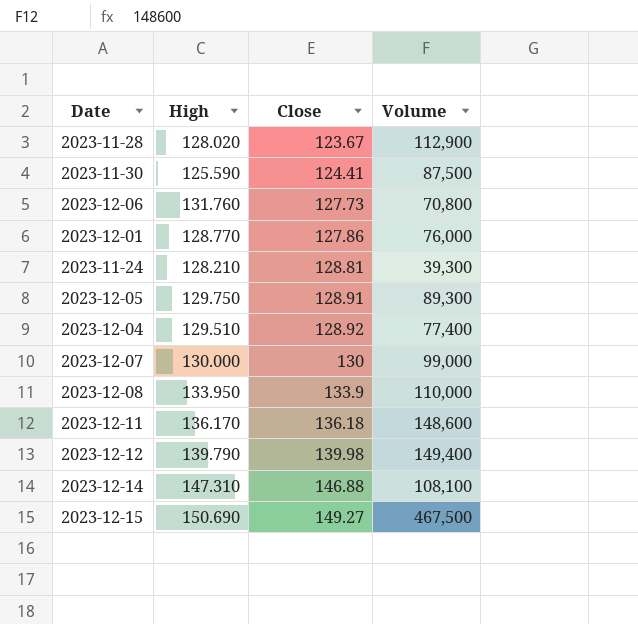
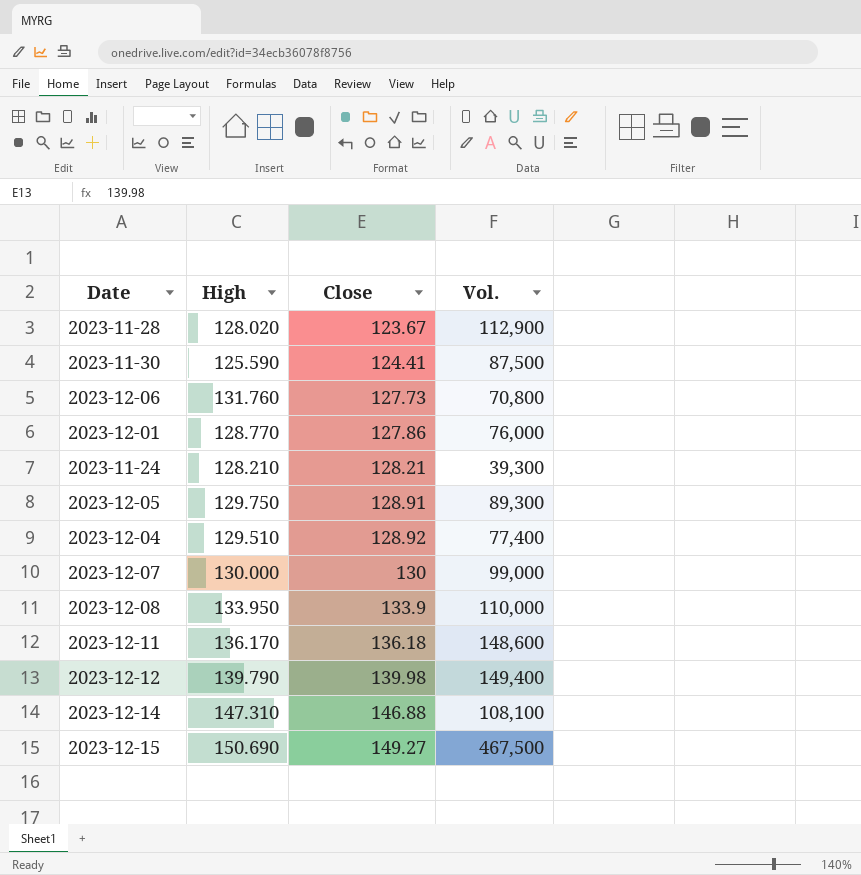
column name: Volume -> Vol.
2023-11-24 | Close: 128.81 -> 128.21

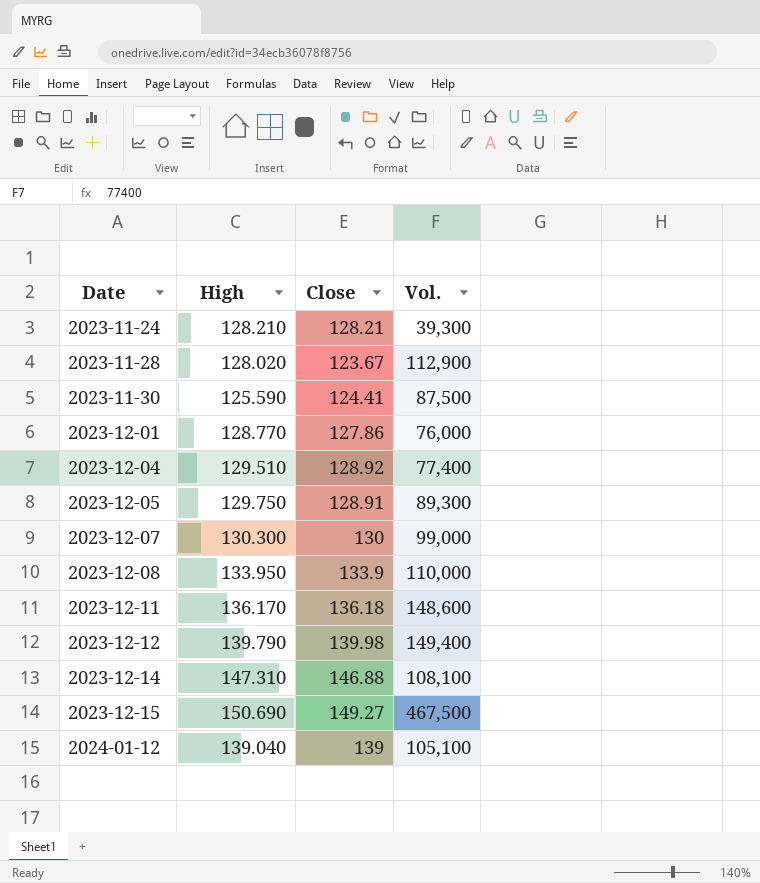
row order: Close ascending -> Date ascending
row 2023-12-06: 131.760 | 127.73 | 70,800 -> none
2023-12-07 | High: 130.000 -> 130.300
row 2024-01-12: none -> 139.040 | 139 | 105,100

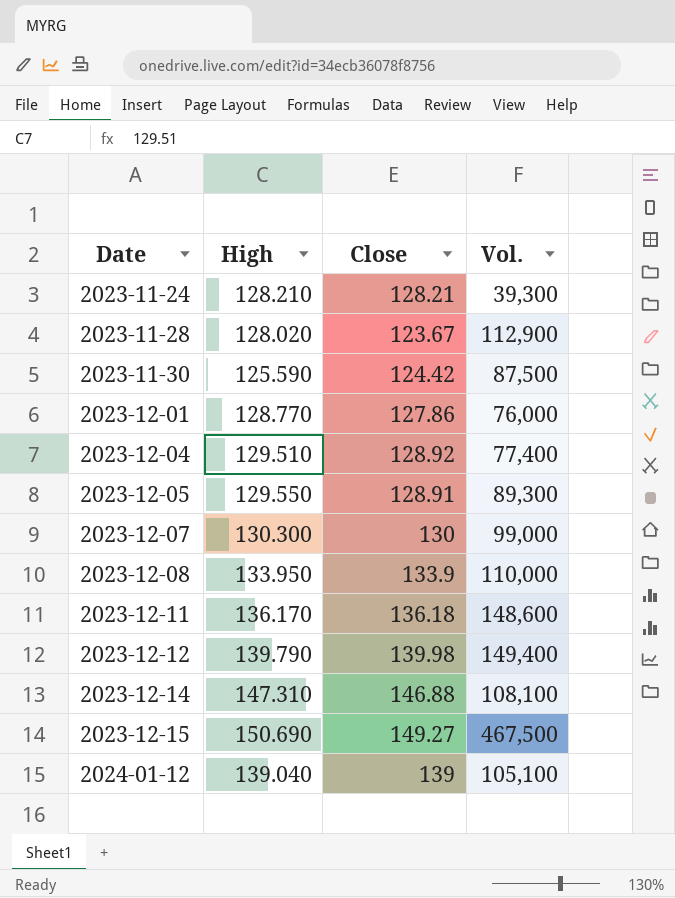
2023-11-30 | Close: 124.41 -> 124.42
2023-12-05 | High: 129.750 -> 129.550

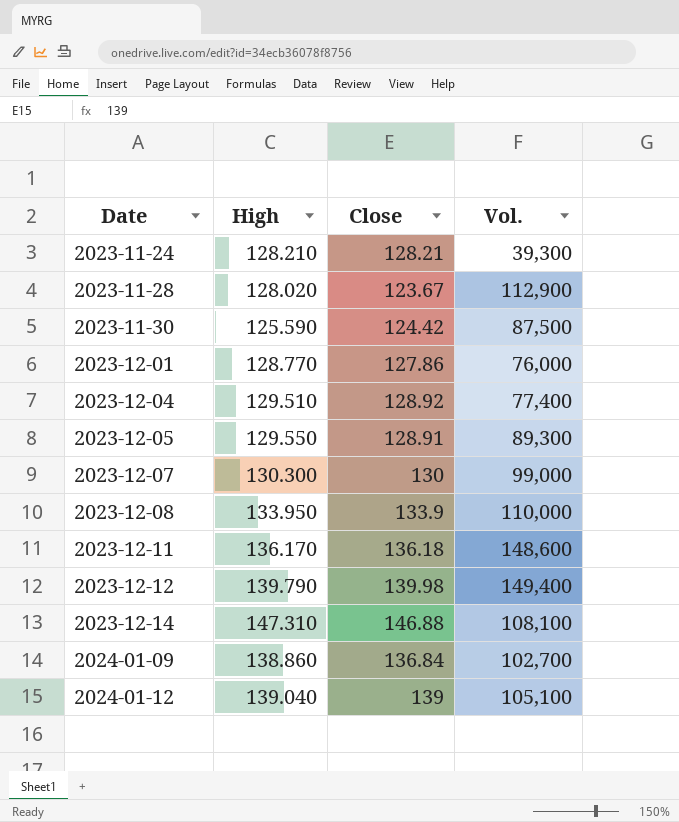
row 2023-12-15: 150.690 | 149.27 | 467,500 -> none
row 2024-01-09: none -> 138.860 | 136.84 | 102,700

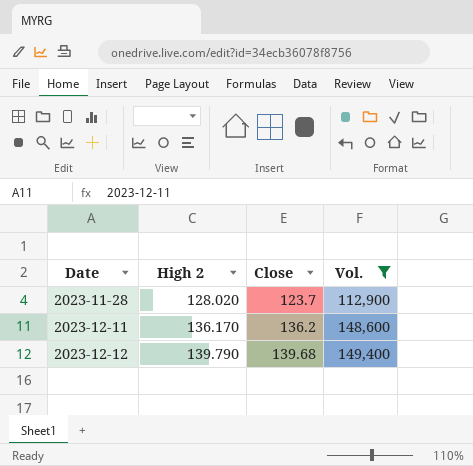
filter: none -> Vol. >= 112,900
column name: High -> High 2
2023-11-28 | Close: 123.67 -> 123.7
2023-12-11 | Close: 136.18 -> 136.2
2023-12-12 | Close: 139.98 -> 139.68

